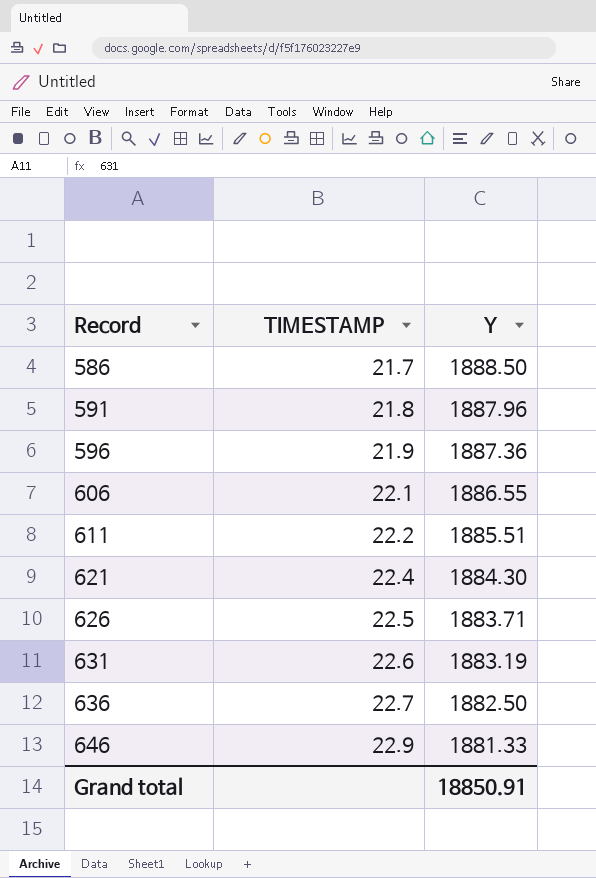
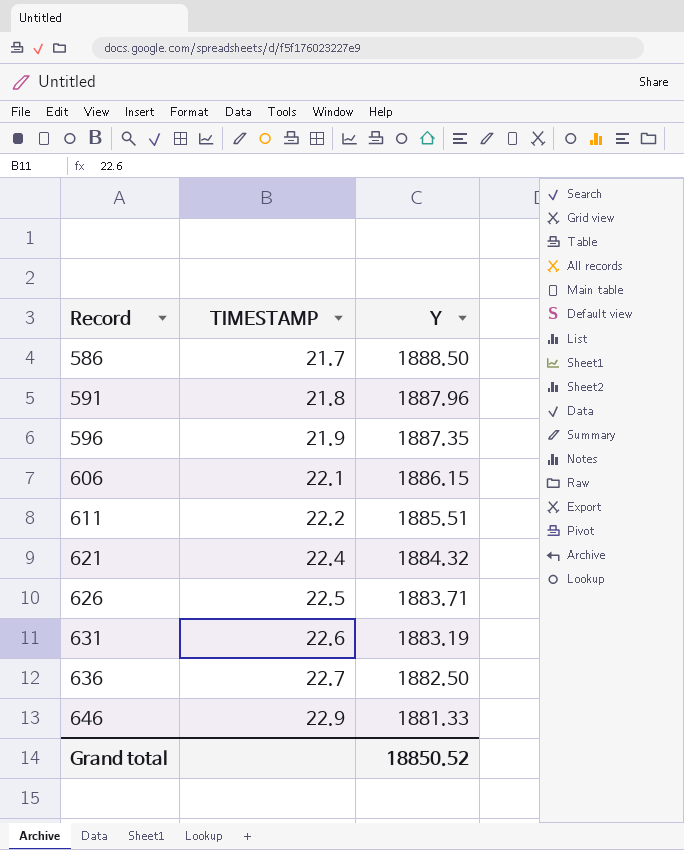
596 | Y: 1887.36 -> 1887.35
606 | Y: 1886.55 -> 1886.15
621 | Y: 1884.30 -> 1884.32
Grand total | Y: 18850.91 -> 18850.52

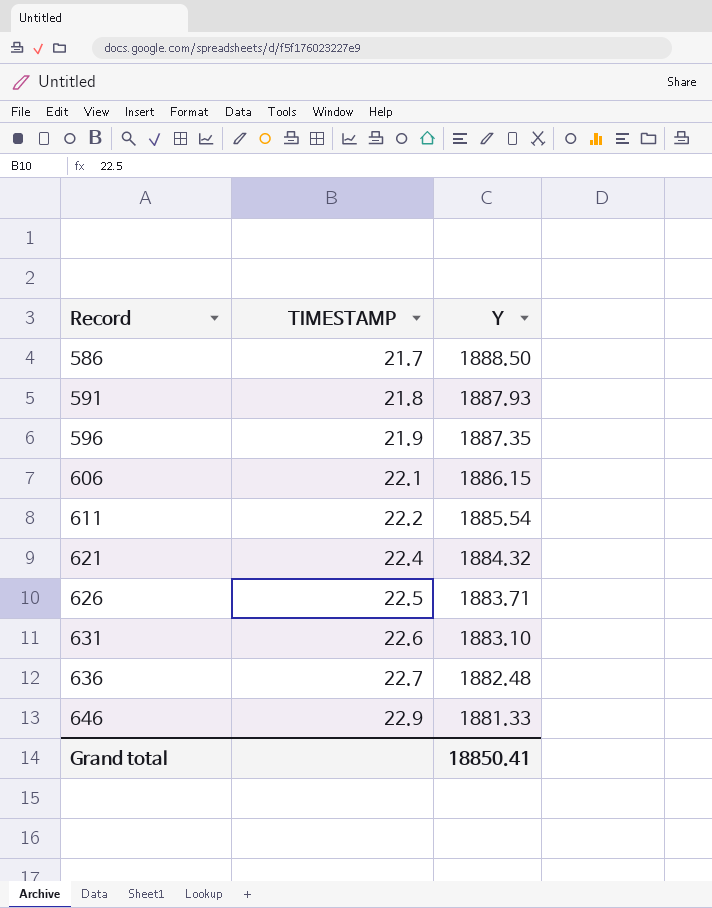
591 | Y: 1887.96 -> 1887.93
611 | Y: 1885.51 -> 1885.54
631 | Y: 1883.19 -> 1883.10
636 | Y: 1882.50 -> 1882.48
Grand total | Y: 18850.52 -> 18850.41

